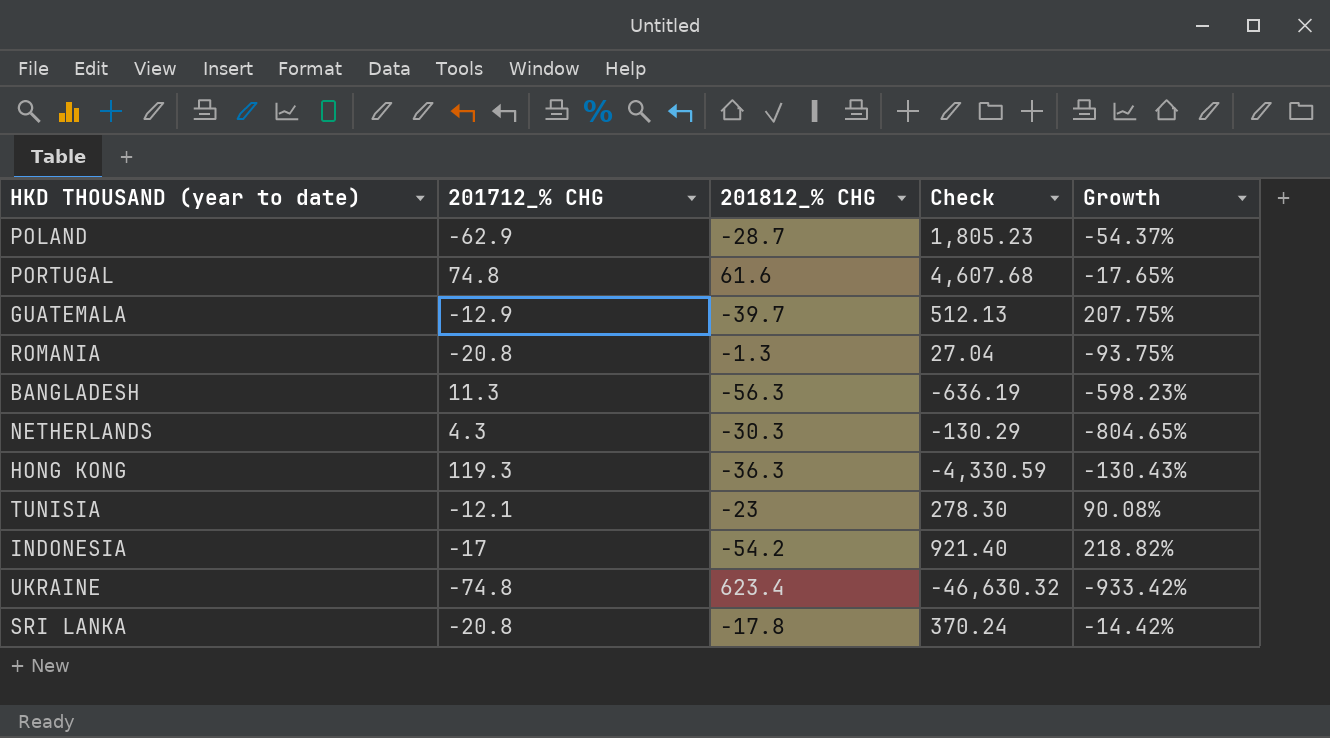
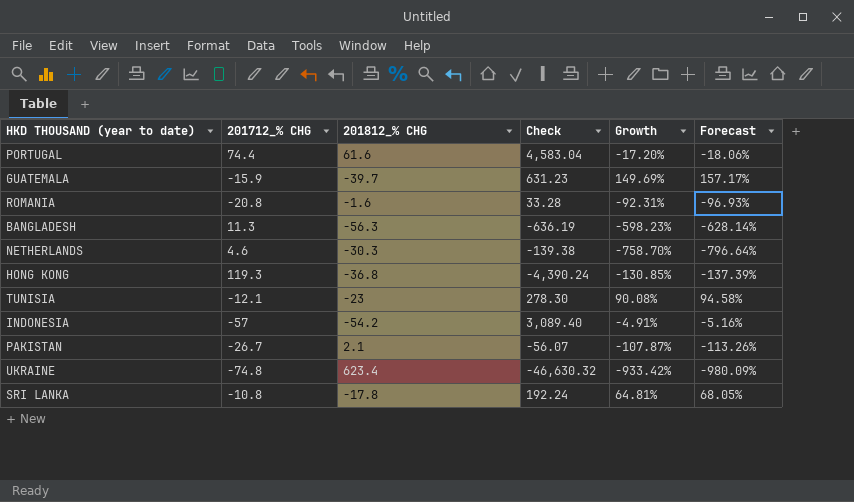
column Forecast | formula: none -> [Growth] * 1.05
row POLAND: -62.9 | -28.7 | 1,805.23 | -54.37% -> none
PORTUGAL | 201712_% CHG: 74.8 -> 74.4
PORTUGAL | Check: 4,607.68 -> 4,583.04
PORTUGAL | Growth: -17.65% -> -17.20%
GUATEMALA | 201712_% CHG: -12.9 -> -15.9
GUATEMALA | Check: 512.13 -> 631.23
GUATEMALA | Growth: 207.75% -> 149.69%
ROMANIA | 201812_% CHG: -1.3 -> -1.6
ROMANIA | Check: 27.04 -> 33.28
ROMANIA | Growth: -93.75% -> -92.31%
NETHERLANDS | 201712_% CHG: 4.3 -> 4.6
NETHERLANDS | Check: -130.29 -> -139.38
NETHERLANDS | Growth: -804.65% -> -758.70%
HONG KONG | 201812_% CHG: -36.3 -> -36.8
HONG KONG | Check: -4,330.59 -> -4,390.24
HONG KONG | Growth: -130.43% -> -130.85%
INDONESIA | 201712_% CHG: -17 -> -57
INDONESIA | Check: 921.40 -> 3,089.40
INDONESIA | Growth: 218.82% -> -4.91%
row PAKISTAN: none -> -26.7 | 2.1 | -56.07 | -107.87% | -113.26%
SRI LANKA | 201712_% CHG: -20.8 -> -10.8
SRI LANKA | Check: 370.24 -> 192.24
SRI LANKA | Growth: -14.42% -> 64.81%

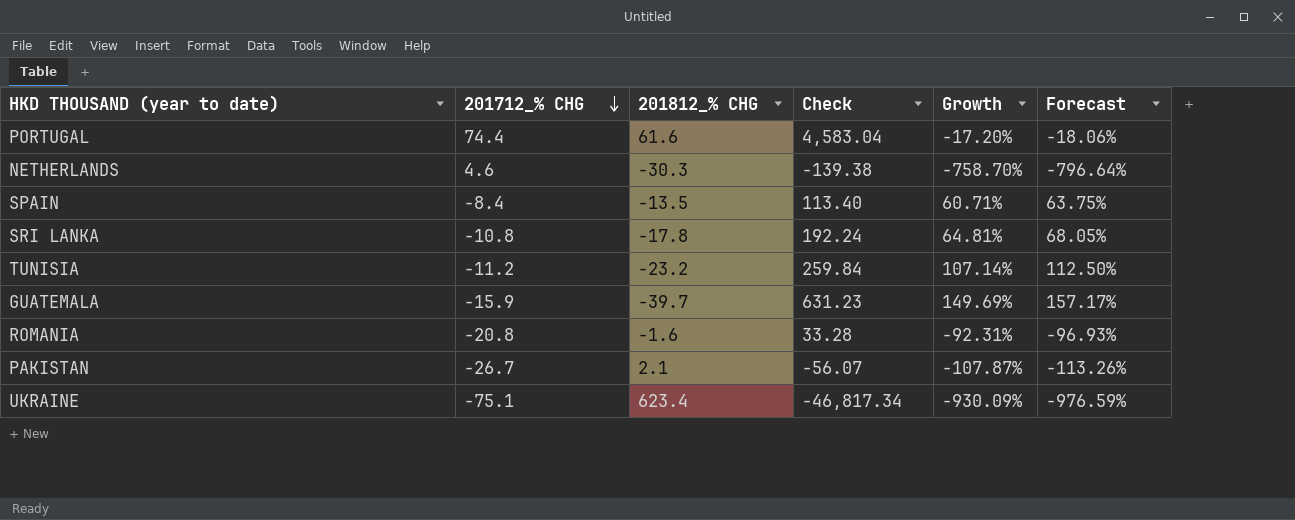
row order: none -> 201712_% CHG descending
row BANGLADESH: 11.3 | -56.3 | -636.19 | -598.23% | -628.14% -> none
row HONG KONG: 119.3 | -36.8 | -4,390.24 | -130.85% | -137.39% -> none
row INDONESIA: -57 | -54.2 | 3,089.40 | -4.91% | -5.16% -> none
row SPAIN: none -> -8.4 | -13.5 | 113.40 | 60.71% | 63.75%
TUNISIA | 201712_% CHG: -12.1 -> -11.2
TUNISIA | 201812_% CHG: -23 -> -23.2
TUNISIA | Check: 278.30 -> 259.84
TUNISIA | Growth: 90.08% -> 107.14%
TUNISIA | Forecast: 94.58% -> 112.50%
UKRAINE | 201712_% CHG: -74.8 -> -75.1
UKRAINE | Check: -46,630.32 -> -46,817.34
UKRAINE | Growth: -933.42% -> -930.09%
UKRAINE | Forecast: -980.09% -> -976.59%

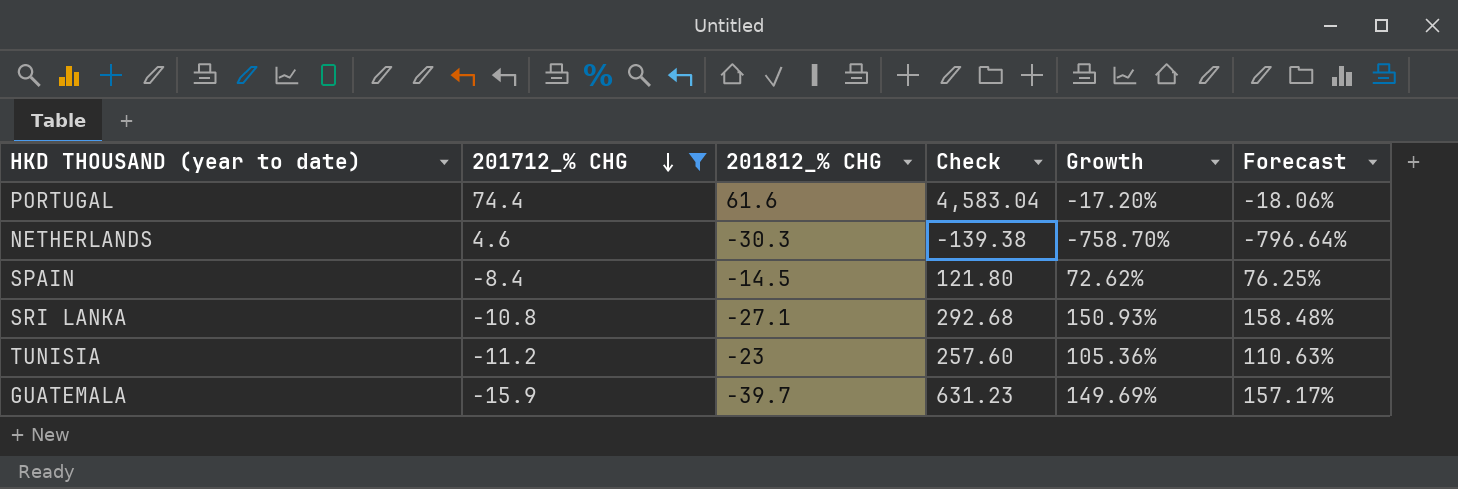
filter: none -> 201712_% CHG >= -15.9
SPAIN | 201812_% CHG: -13.5 -> -14.5
SPAIN | Check: 113.40 -> 121.80
SPAIN | Growth: 60.71% -> 72.62%
SPAIN | Forecast: 63.75% -> 76.25%
SRI LANKA | 201812_% CHG: -17.8 -> -27.1
SRI LANKA | Check: 192.24 -> 292.68
SRI LANKA | Growth: 64.81% -> 150.93%
SRI LANKA | Forecast: 68.05% -> 158.48%
TUNISIA | 201812_% CHG: -23.2 -> -23
TUNISIA | Check: 259.84 -> 257.60
TUNISIA | Growth: 107.14% -> 105.36%
TUNISIA | Forecast: 112.50% -> 110.63%

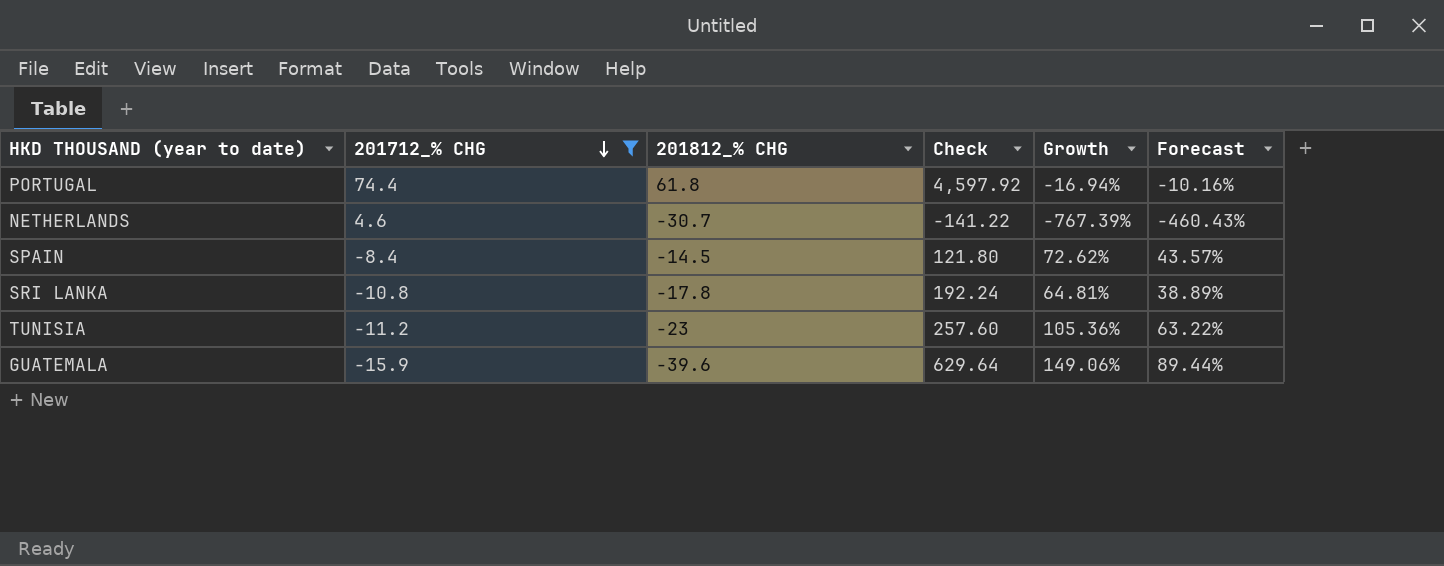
column Forecast | formula: [Growth] * 1.05 -> [Growth] * 0.6
PORTUGAL | 201812_% CHG: 61.6 -> 61.8
PORTUGAL | Check: 4,583.04 -> 4,597.92
PORTUGAL | Growth: -17.20% -> -16.94%
NETHERLANDS | 201812_% CHG: -30.3 -> -30.7
NETHERLANDS | Check: -139.38 -> -141.22
NETHERLANDS | Growth: -758.70% -> -767.39%
SRI LANKA | 201812_% CHG: -27.1 -> -17.8
SRI LANKA | Check: 292.68 -> 192.24
SRI LANKA | Growth: 150.93% -> 64.81%
GUATEMALA | 201812_% CHG: -39.7 -> -39.6
GUATEMALA | Check: 631.23 -> 629.64
GUATEMALA | Growth: 149.69% -> 149.06%

